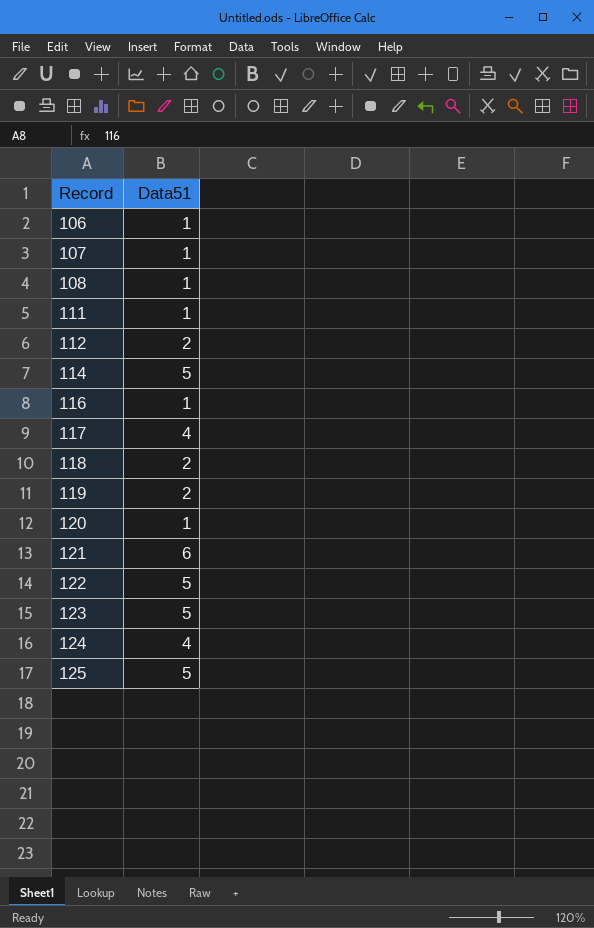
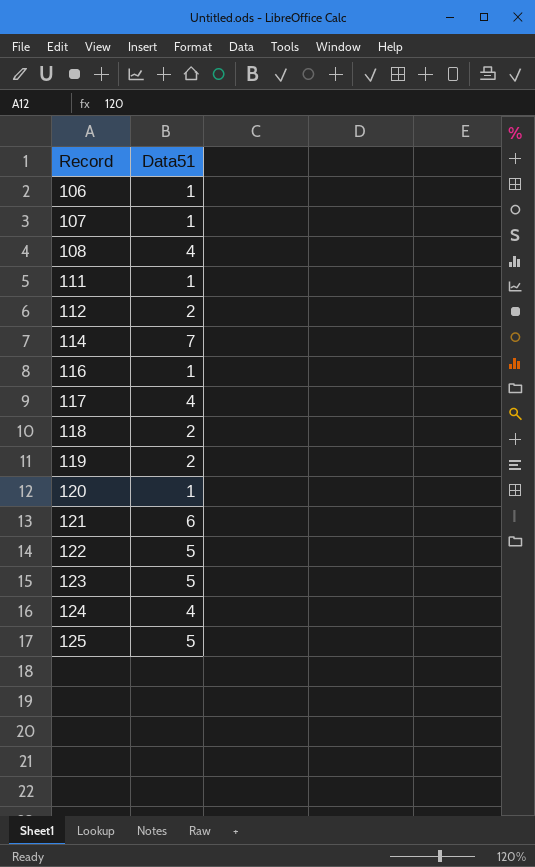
108 | Data51: 1 -> 4
114 | Data51: 5 -> 7

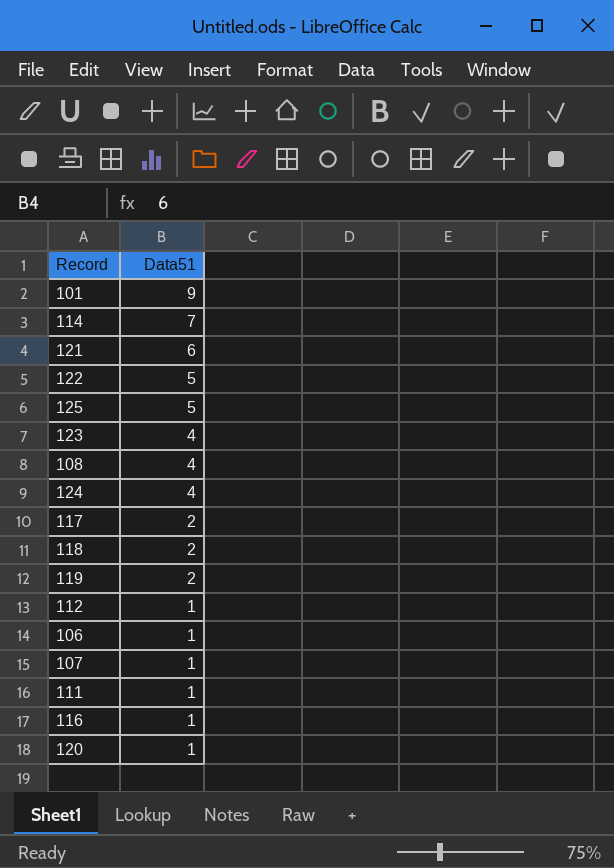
row order: Record ascending -> Data51 descending
row 101: none -> 9
123 | Data51: 5 -> 4
117 | Data51: 4 -> 2
112 | Data51: 2 -> 1

